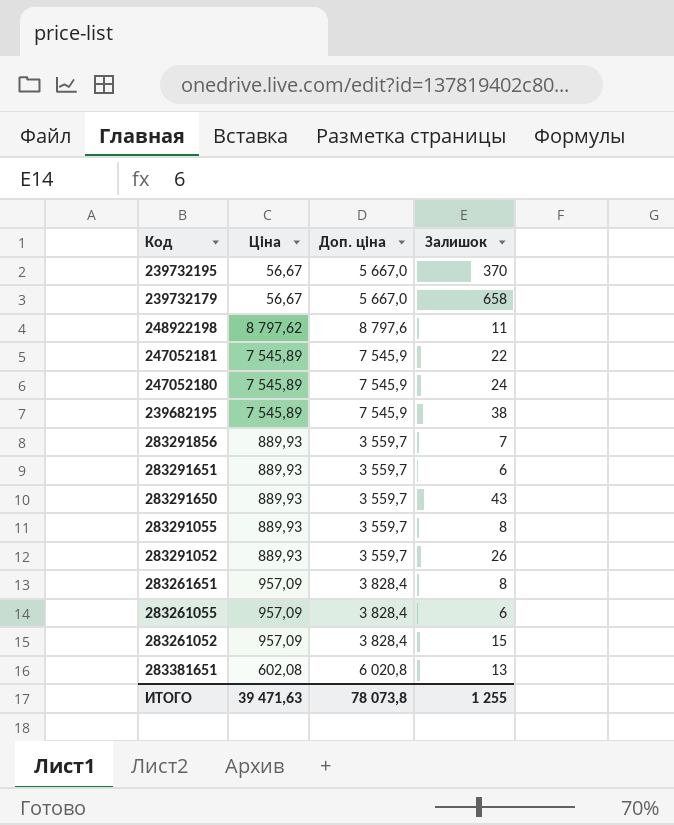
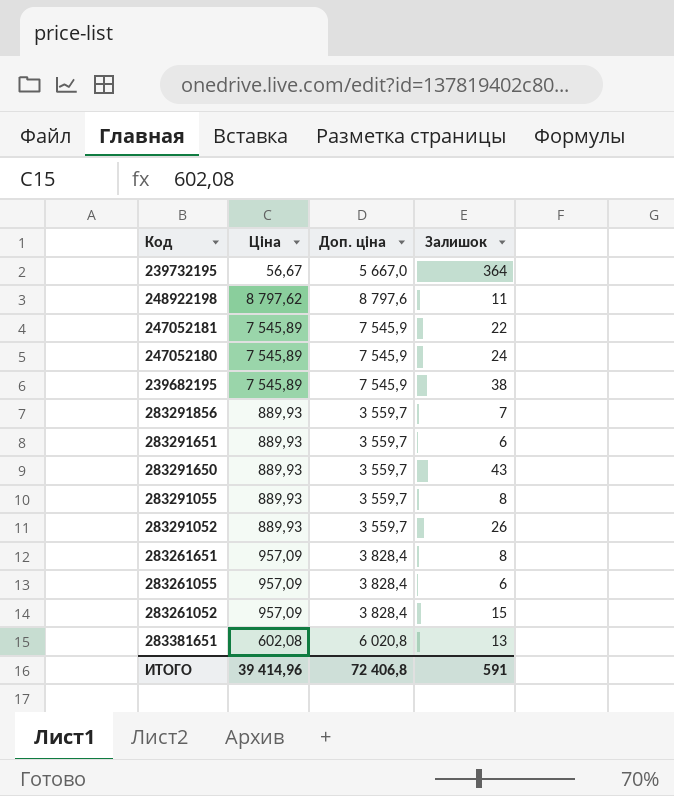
row 239732179: 56,67 | 5 667,0 | 658 -> none
239732195 | Залишок: 370 -> 364
ИТОГО | Ціна: 39 471,63 -> 39 414,96
ИТОГО | Доп. ціна: 78 073,8 -> 72 406,8
ИТОГО | Залишок: 1 255 -> 591

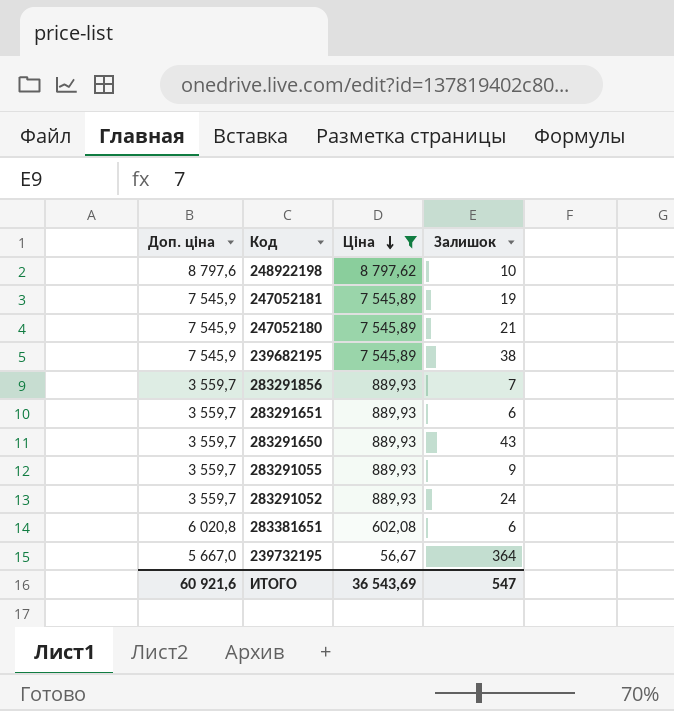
filter: none -> Ціна != 957,09
row order: none -> Ціна descending
column Доп. ціна | position: 3 -> 1
248922198 | Залишок: 11 -> 10
247052181 | Залишок: 22 -> 19
247052180 | Залишок: 24 -> 21
283291055 | Залишок: 8 -> 9
283291052 | Залишок: 26 -> 24
283381651 | Залишок: 13 -> 6
ИТОГО | Доп. ціна: 72 406,8 -> 60 921,6
ИТОГО | Ціна: 39 414,96 -> 36 543,69
ИТОГО | Залишок: 591 -> 547

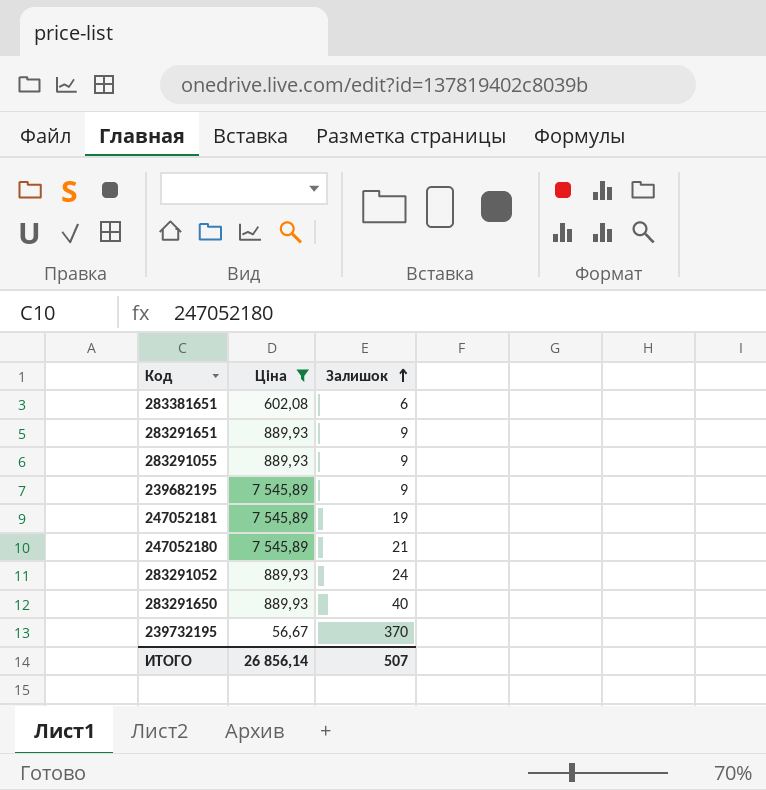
row order: Ціна descending -> Залишок ascending
column Доп. ціна | position: 1 -> none
row 248922198: 8 797,6 | 8 797,62 | 10 -> none
row 283291856: 3 559,7 | 889,93 | 7 -> none
283291651 | Залишок: 6 -> 9
239682195 | Залишок: 38 -> 9
283291650 | Залишок: 43 -> 40
239732195 | Залишок: 364 -> 370
ИТОГО | Ціна: 36 543,69 -> 26 856,14
ИТОГО | Залишок: 547 -> 507

